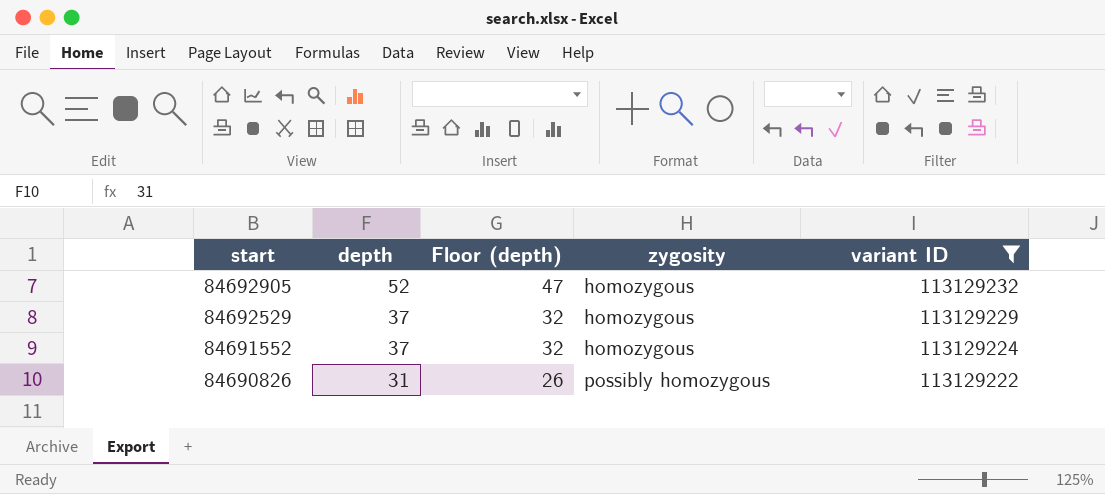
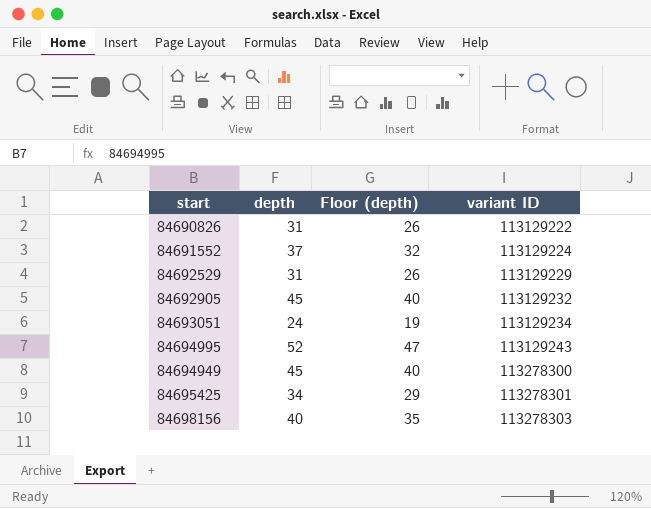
filter: variant ID <= 113129232 -> none
row order: start descending -> variant ID ascending
column zygosity | position: 4 -> none
84692529 | depth: 37 -> 31
84692529 | Floor (depth): 32 -> 26
84692905 | depth: 52 -> 45
84692905 | Floor (depth): 47 -> 40

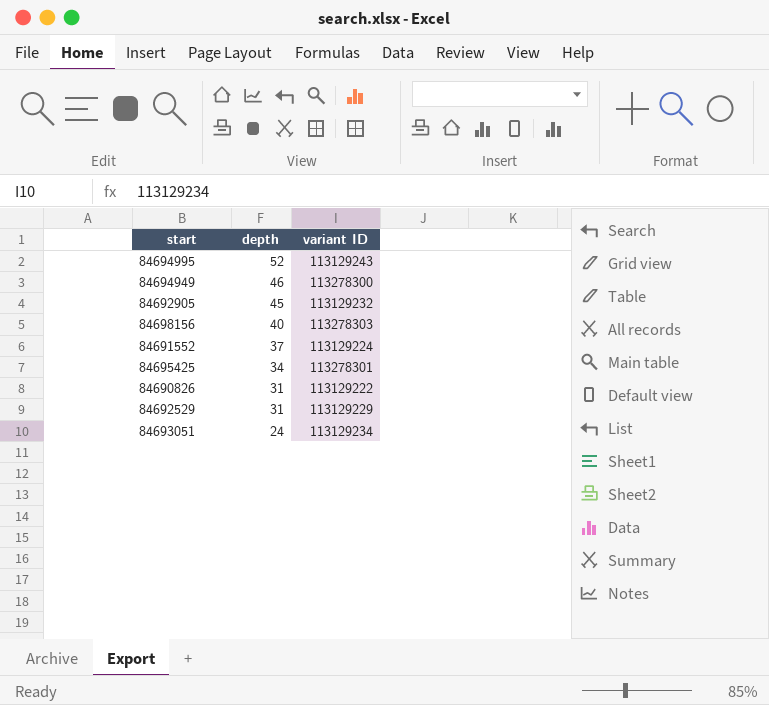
row order: variant ID ascending -> depth descending
column Floor (depth) | formula: [depth] - 5 -> none
84694949 | depth: 45 -> 46

